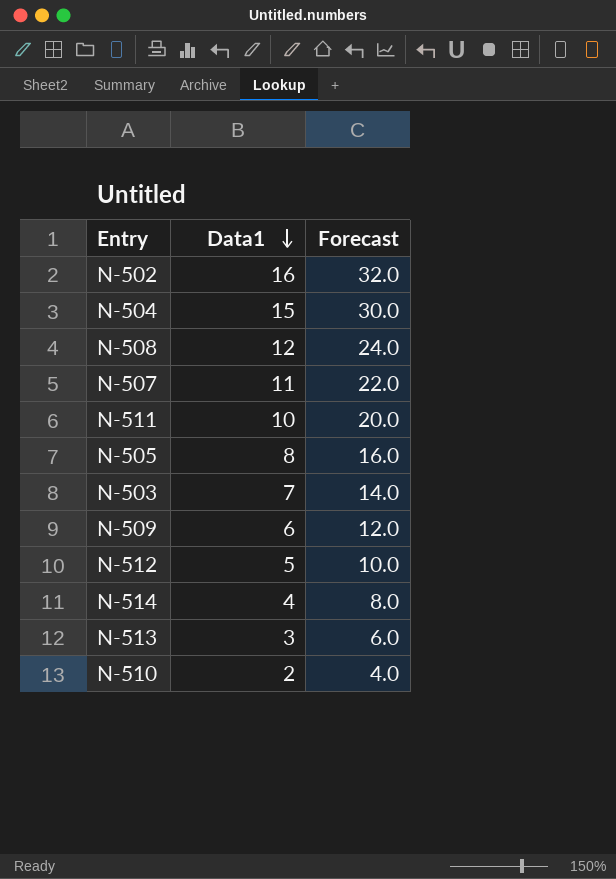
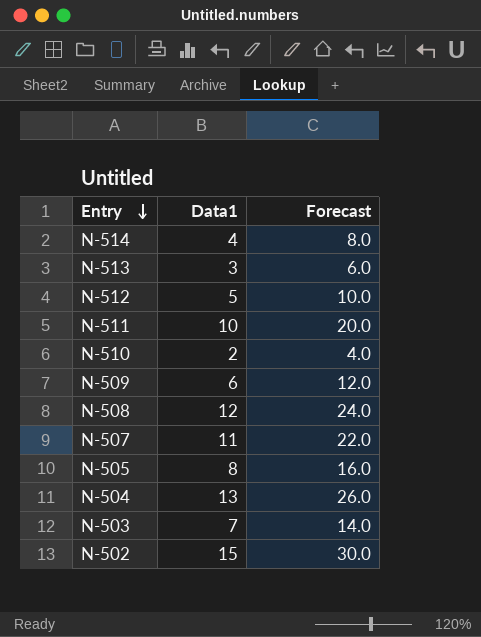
row order: Data1 descending -> Entry descending
N-504 | Data1: 15 -> 13
N-504 | Forecast: 30.0 -> 26.0
N-502 | Data1: 16 -> 15
N-502 | Forecast: 32.0 -> 30.0

